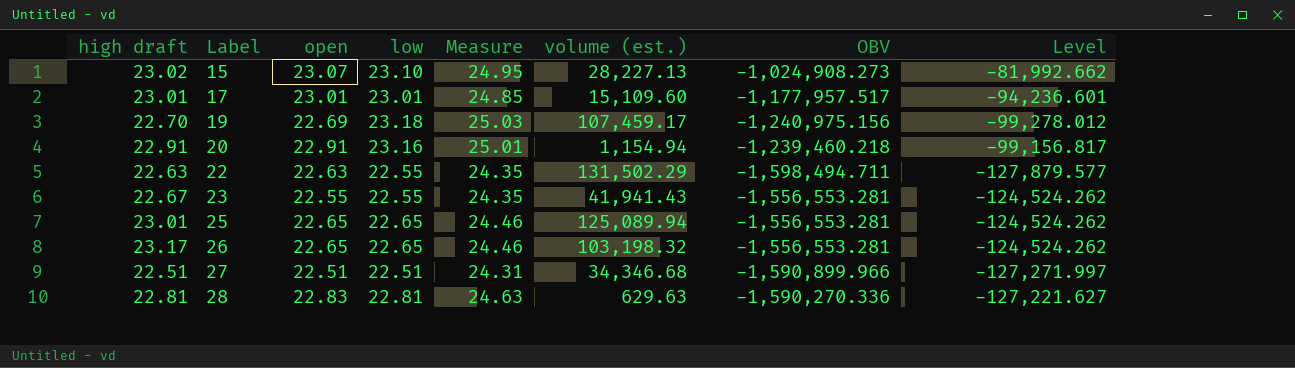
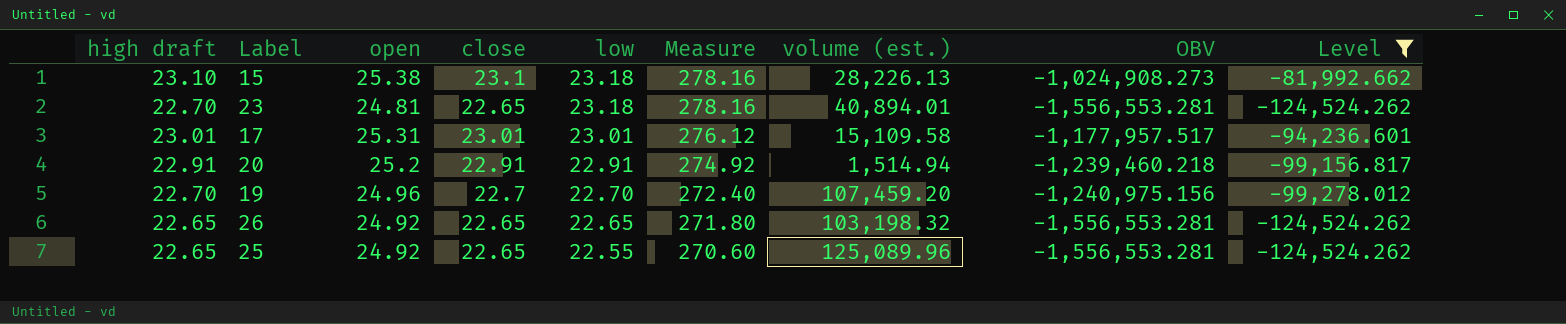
filter: none -> Level >= -124,524.262
row order: Label ascending -> low descending
column close | position: none -> 4
column Measure | formula: [low] * 1.08 -> [low] * 12
15 | high draft: 23.02 -> 23.10
15 | open: 23.07 -> 25.38
15 | low: 23.10 -> 23.18
15 | volume (est.): 28,227.13 -> 28,226.13
23 | high draft: 22.67 -> 22.70
23 | open: 22.55 -> 24.81
23 | low: 22.55 -> 23.18
23 | volume (est.): 41,941.43 -> 40,894.01
17 | open: 23.01 -> 25.31
17 | volume (est.): 15,109.60 -> 15,109.58
20 | open: 22.91 -> 25.2
20 | low: 23.16 -> 22.91
20 | volume (est.): 1,154.94 -> 1,514.94
19 | open: 22.69 -> 24.96
19 | low: 23.18 -> 22.70
19 | volume (est.): 107,459.17 -> 107,459.20
26 | high draft: 23.17 -> 22.65
26 | open: 22.65 -> 24.92
25 | high draft: 23.01 -> 22.65
25 | open: 22.65 -> 24.92
25 | low: 22.65 -> 22.55
25 | volume (est.): 125,089.94 -> 125,089.96

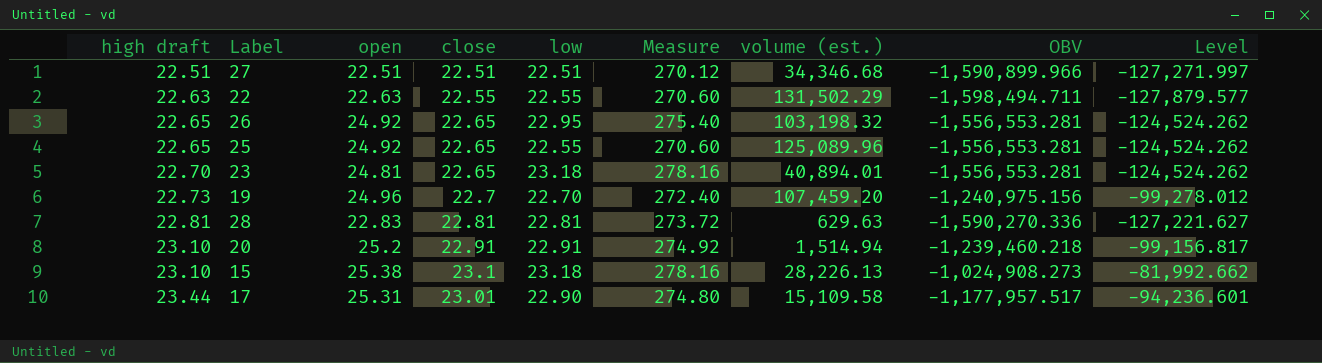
filter: Level >= -124,524.262 -> none
row order: low descending -> high draft ascending
26 | low: 22.65 -> 22.95
26 | Measure: 271.80 -> 275.40
19 | high draft: 22.70 -> 22.73
20 | high draft: 22.91 -> 23.10
17 | high draft: 23.01 -> 23.44
17 | low: 23.01 -> 22.90
17 | Measure: 276.12 -> 274.80

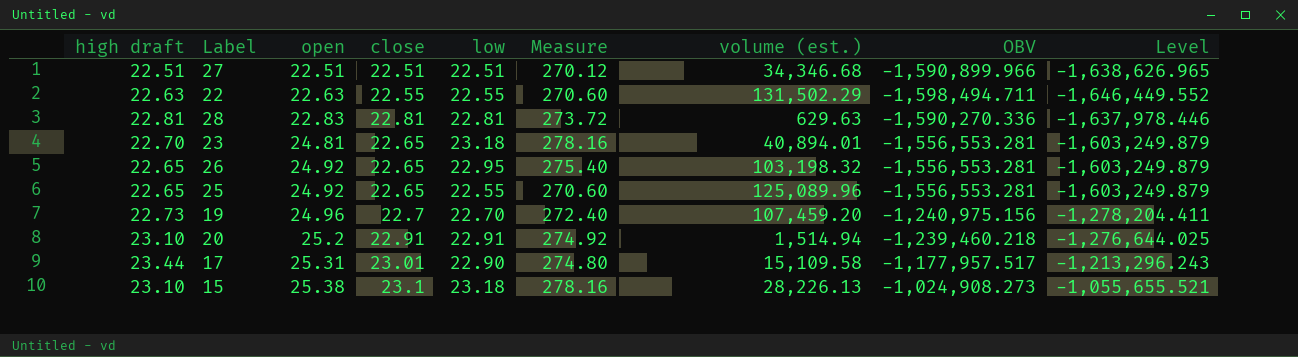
row order: high draft ascending -> open ascending
column Level | formula: [OBV] * 0.08 -> [OBV] * 1.03

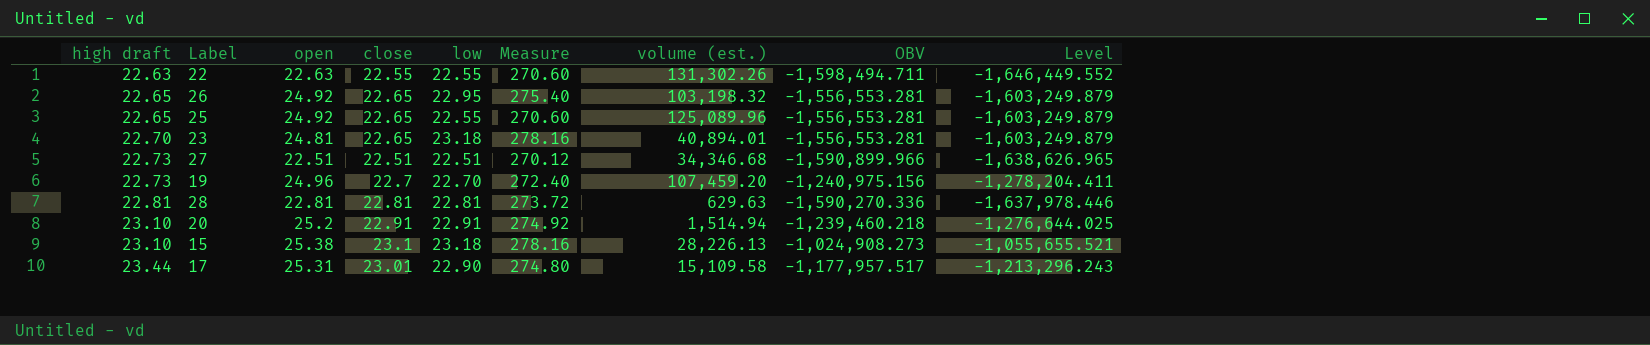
row order: open ascending -> high draft ascending
22 | volume (est.): 131,502.29 -> 131,302.26
27 | high draft: 22.51 -> 22.73
28 | open: 22.83 -> 22.81

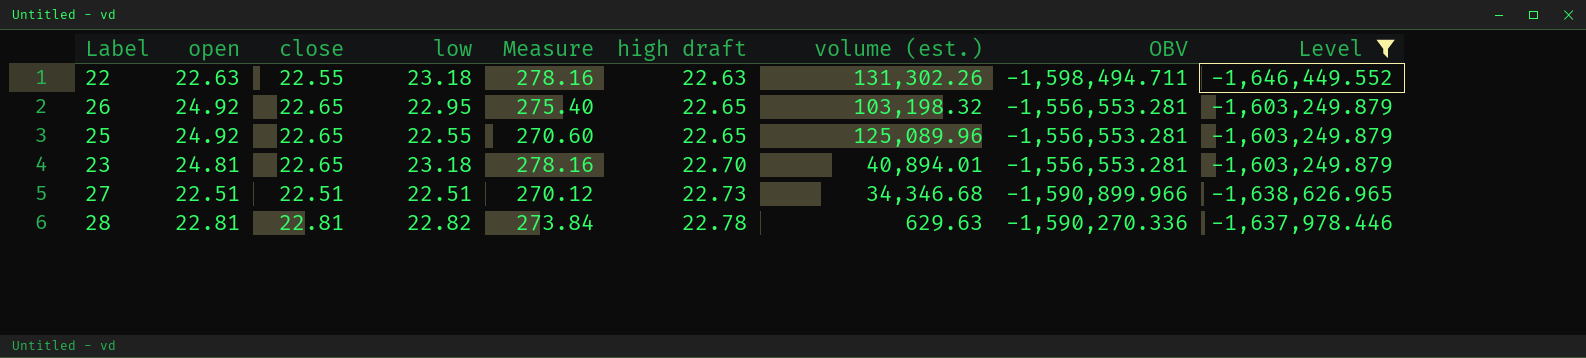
filter: none -> Level <= -1,603,249.879
column high draft | position: 1 -> 6
22 | low: 22.55 -> 23.18
22 | Measure: 270.60 -> 278.16
28 | low: 22.81 -> 22.82
28 | Measure: 273.72 -> 273.84
28 | high draft: 22.81 -> 22.78

